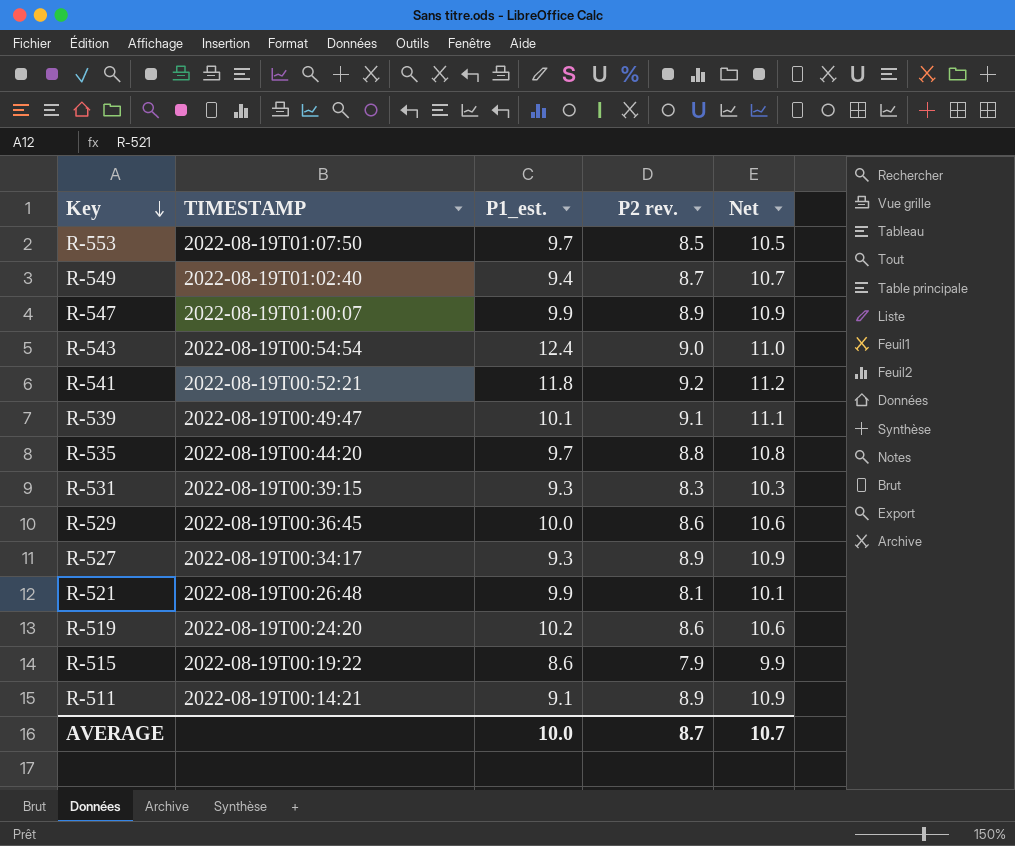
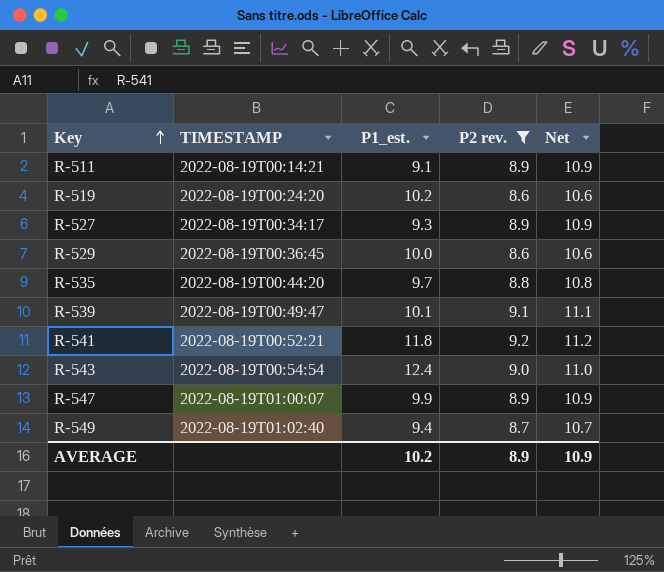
filter: none -> P2 rev. >= 8.6
row order: Key descending -> Key ascending
AVERAGE | P1_est.: 10.0 -> 10.2
AVERAGE | P2 rev.: 8.7 -> 8.9
AVERAGE | Net: 10.7 -> 10.9

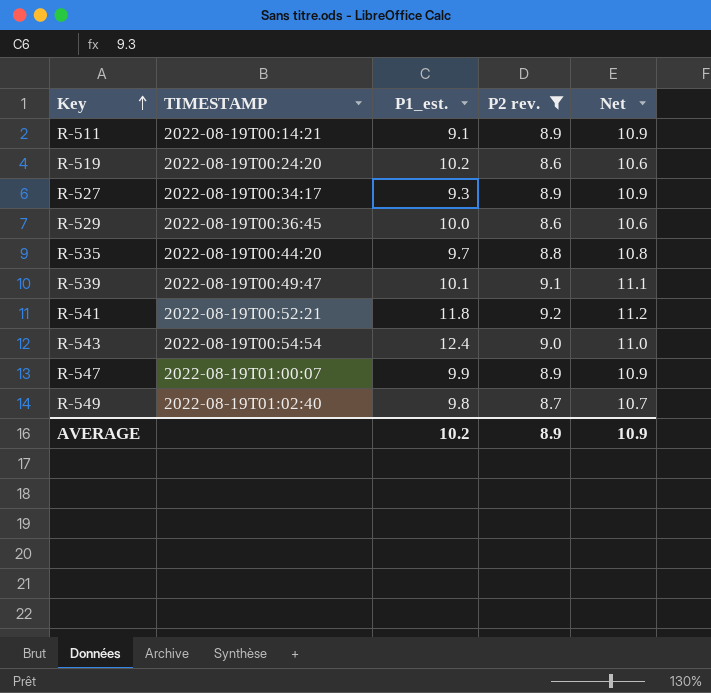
R-549 | P1_est.: 9.4 -> 9.8

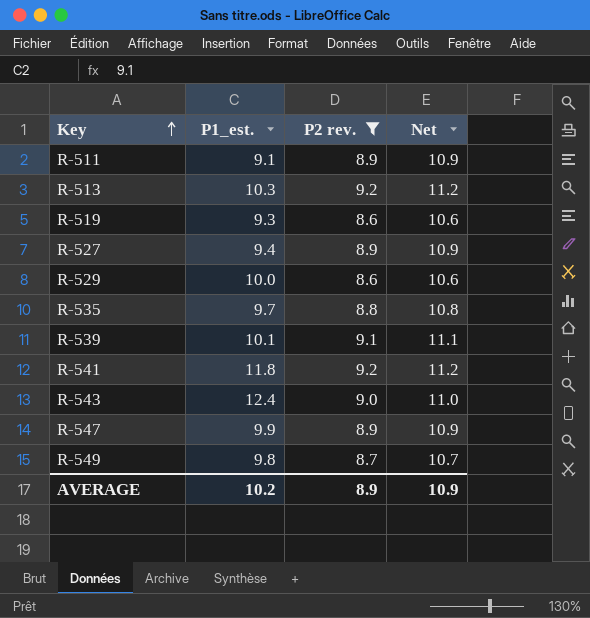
column TIMESTAMP | position: 2 -> none
row R-513: none -> 10.3 | 9.2 | 11.2
R-519 | P1_est.: 10.2 -> 9.3
R-527 | P1_est.: 9.3 -> 9.4

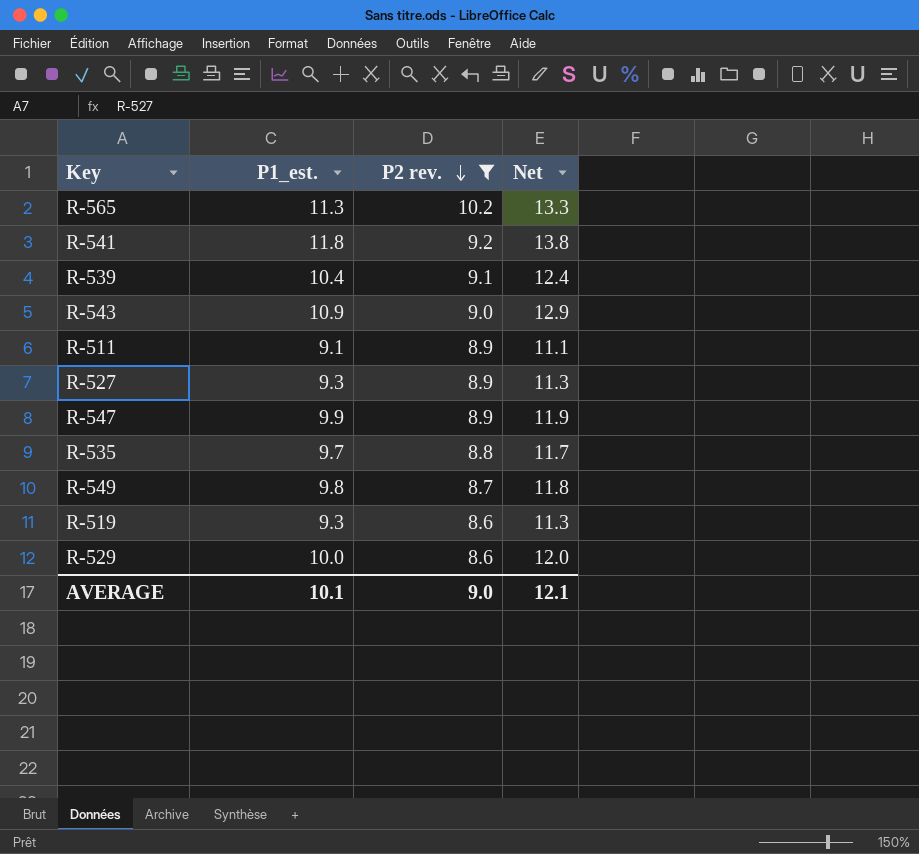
row order: Key ascending -> P2 rev. descending
column Net | formula: [P2 rev.] + 2 -> [P1_est.] + 2
row R-513: 10.3 | 9.2 | 11.2 -> none
row R-565: none -> 11.3 | 10.2 | 13.3
R-539 | P1_est.: 10.1 -> 10.4
R-543 | P1_est.: 12.4 -> 10.9
R-527 | P1_est.: 9.4 -> 9.3
AVERAGE | P1_est.: 10.2 -> 10.1
AVERAGE | P2 rev.: 8.9 -> 9.0
AVERAGE | Net: 10.9 -> 12.1

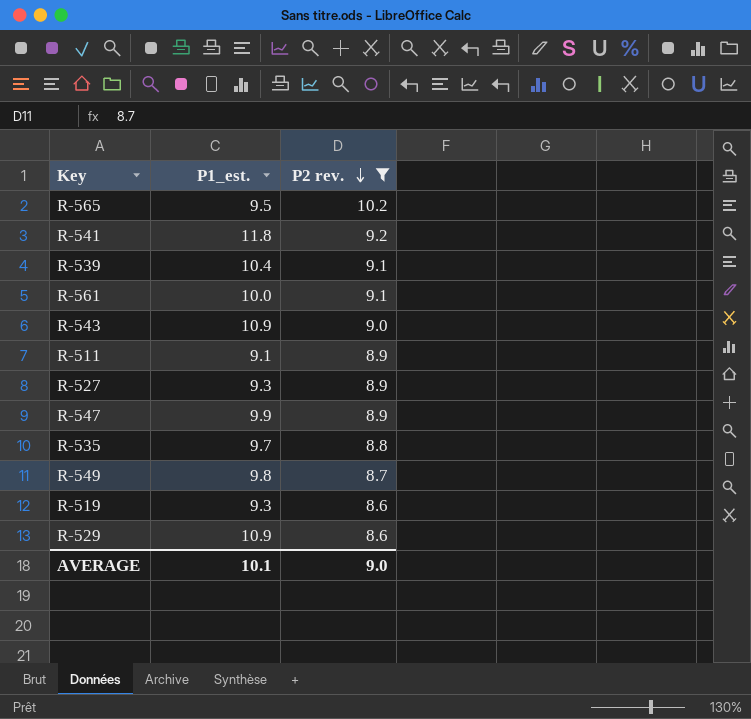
column Net | formula: [P1_est.] + 2 -> none
R-565 | P1_est.: 11.3 -> 9.5
row R-561: none -> 10.0 | 9.1
R-529 | P1_est.: 10.0 -> 10.9

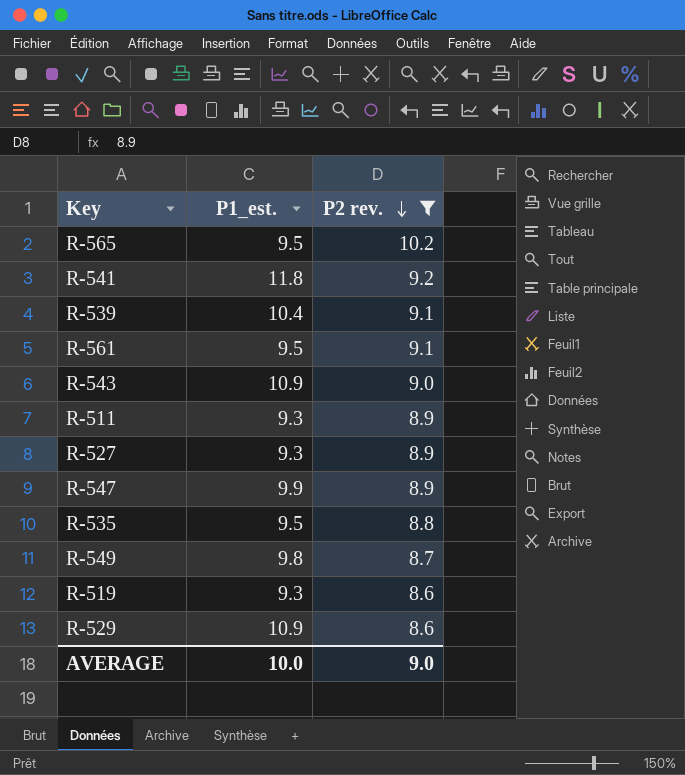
R-561 | P1_est.: 10.0 -> 9.5
R-511 | P1_est.: 9.1 -> 9.3
R-535 | P1_est.: 9.7 -> 9.5
AVERAGE | P1_est.: 10.1 -> 10.0

